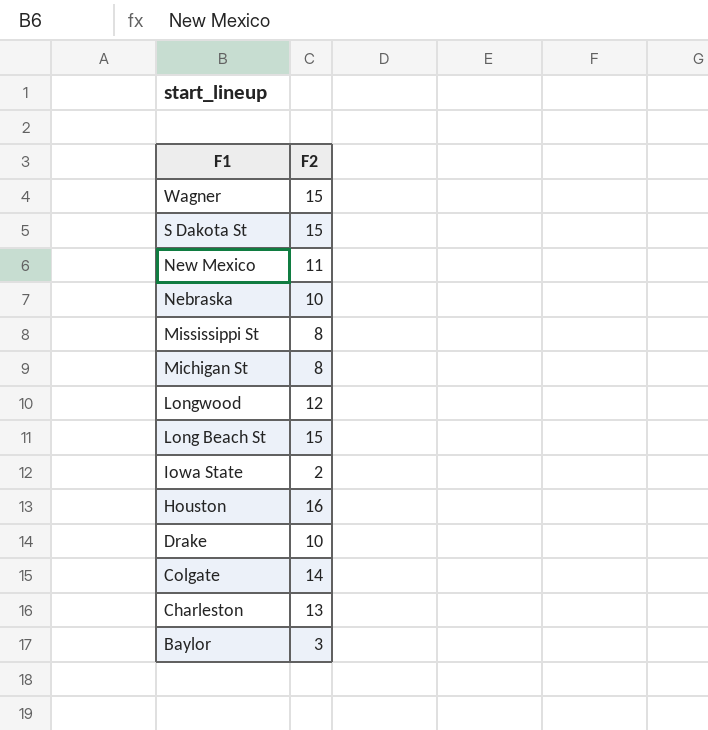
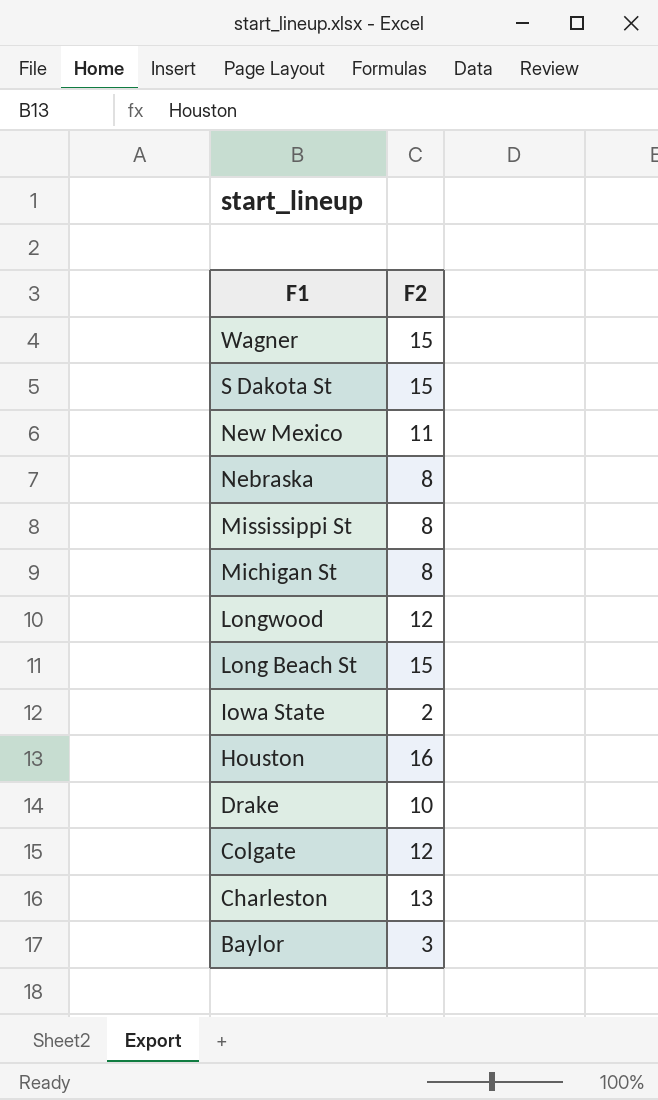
Nebraska | F2: 10 -> 8
Colgate | F2: 14 -> 12

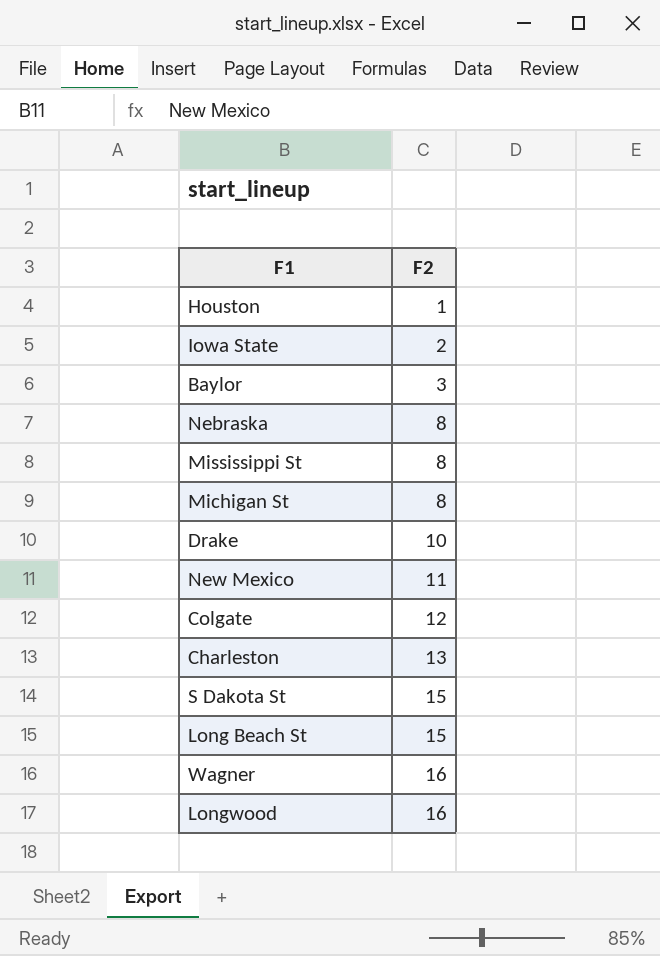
row order: F1 descending -> F2 ascending
Houston | F2: 16 -> 1
Wagner | F2: 15 -> 16
Longwood | F2: 12 -> 16

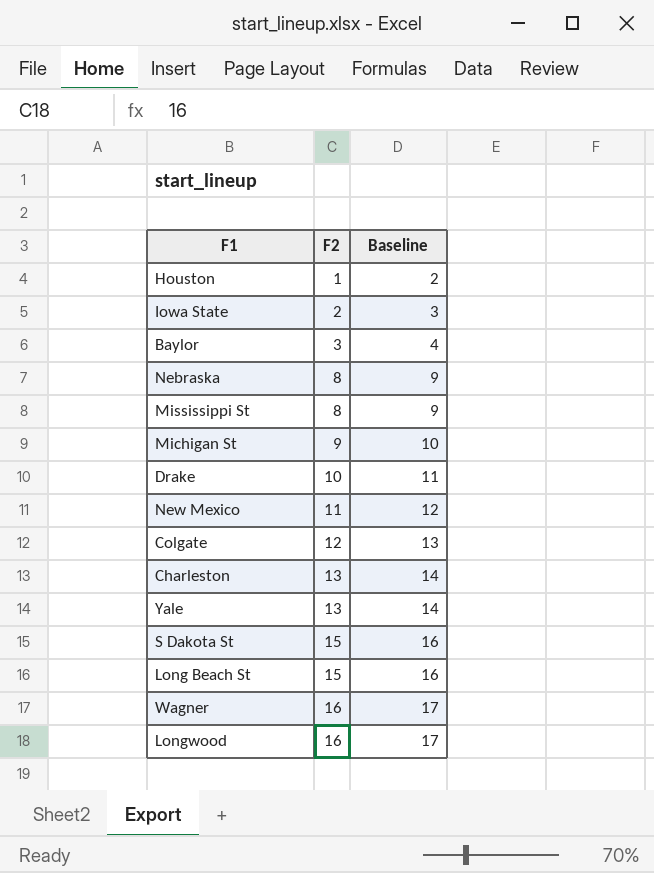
column Baseline | formula: none -> [F2] + 1
Michigan St | F2: 8 -> 9
row Yale: none -> 13 | 14

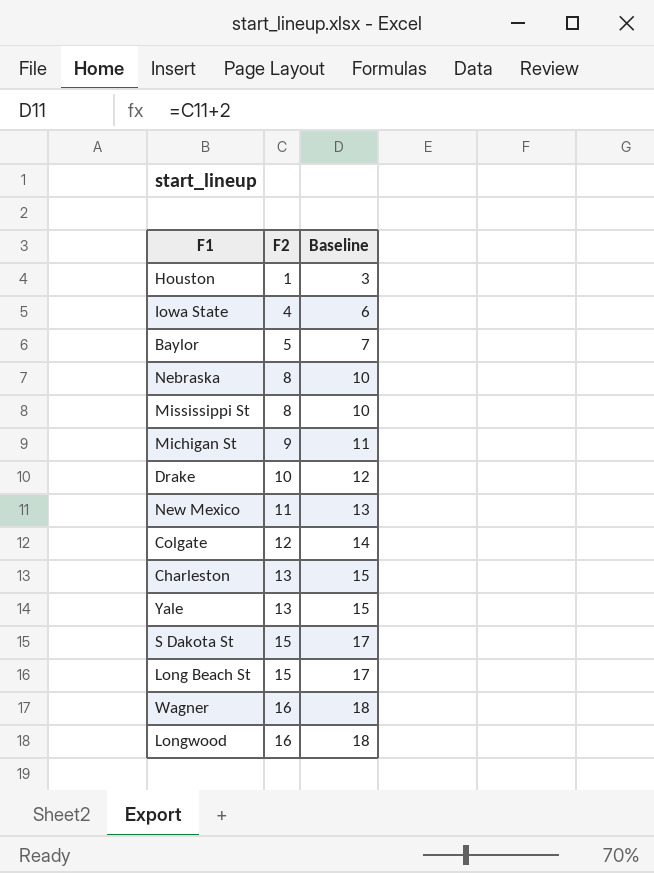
column Baseline | formula: [F2] + 1 -> [F2] + 2
Iowa State | F2: 2 -> 4
Baylor | F2: 3 -> 5

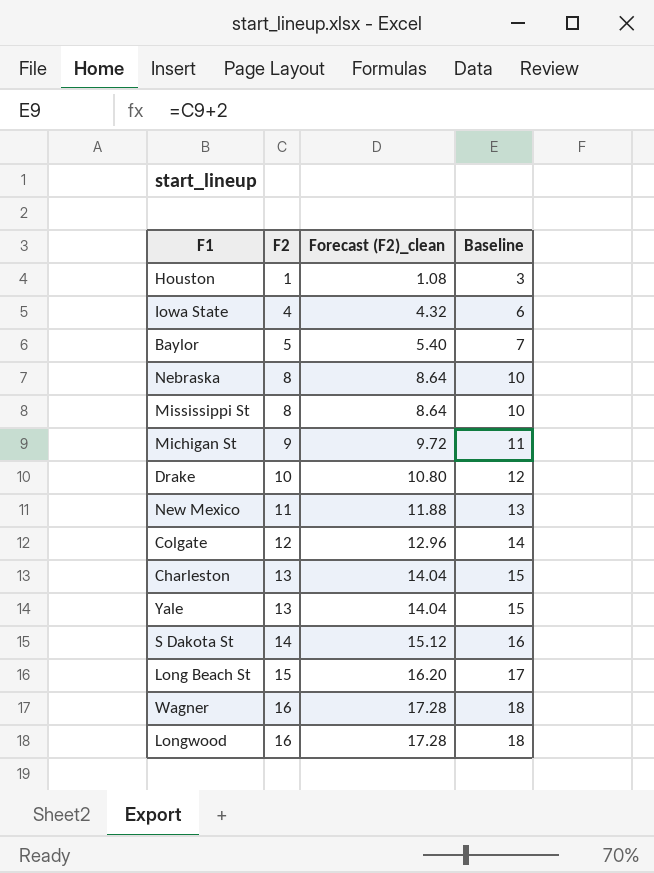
column Forecast (F2)_clean | formula: none -> [F2] * 1.08
S Dakota St | F2: 15 -> 14
S Dakota St | Baseline: 17 -> 16

